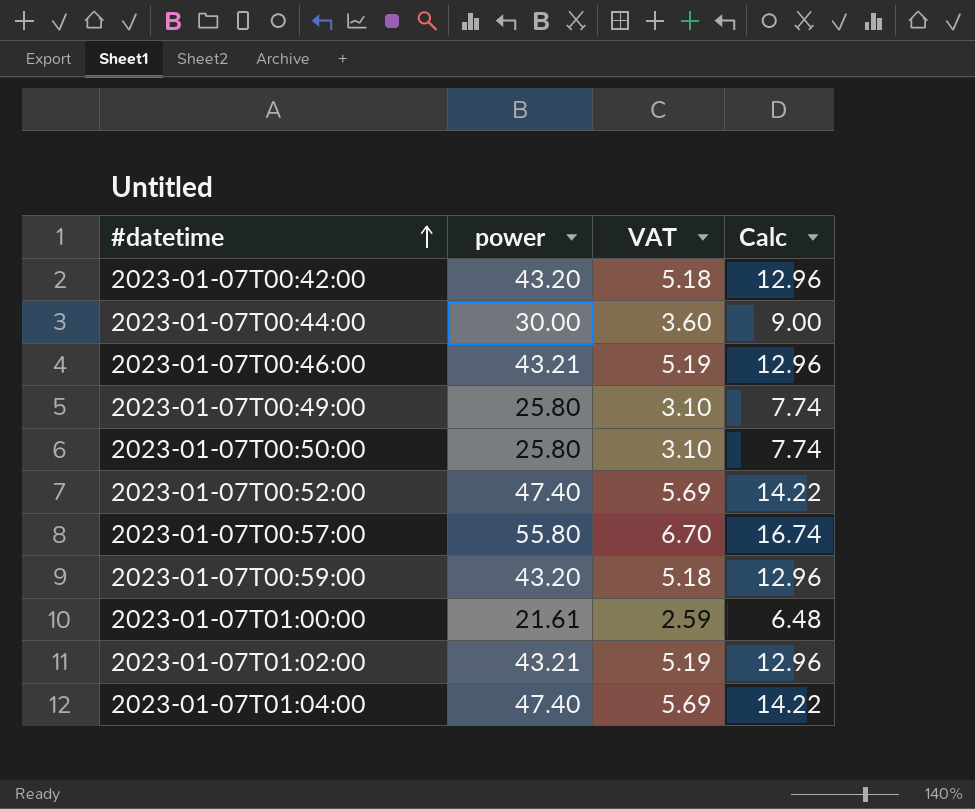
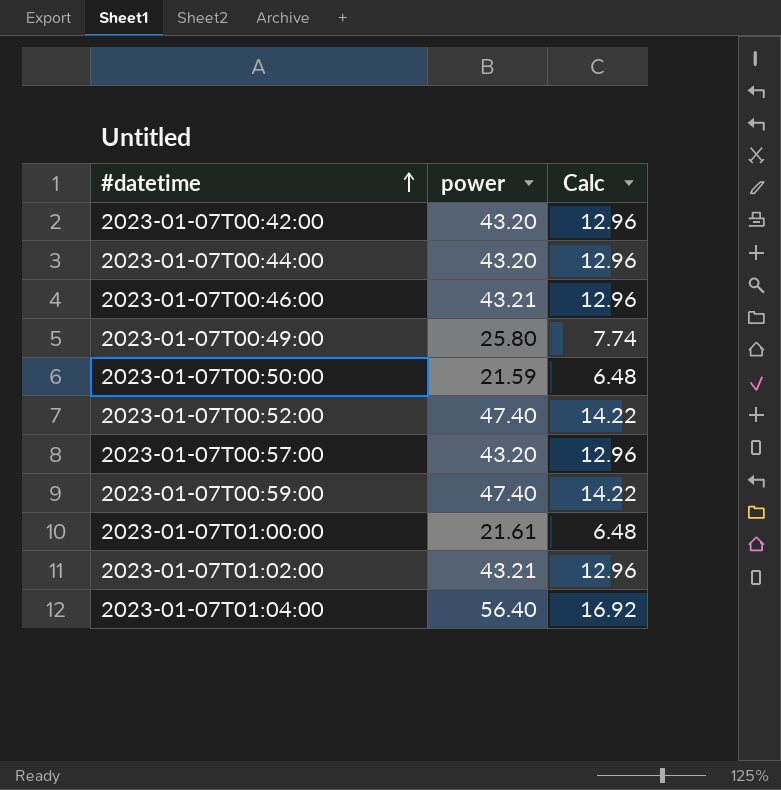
column VAT | formula: [power] * 0.12 -> none
2023-01-07T00:44:00 | power: 30.00 -> 43.20
2023-01-07T00:44:00 | Calc: 9.00 -> 12.96
2023-01-07T00:50:00 | power: 25.80 -> 21.59
2023-01-07T00:50:00 | Calc: 7.74 -> 6.48
2023-01-07T00:57:00 | power: 55.80 -> 43.20
2023-01-07T00:57:00 | Calc: 16.74 -> 12.96
2023-01-07T00:59:00 | power: 43.20 -> 47.40
2023-01-07T00:59:00 | Calc: 12.96 -> 14.22
2023-01-07T01:04:00 | power: 47.40 -> 56.40
2023-01-07T01:04:00 | Calc: 14.22 -> 16.92

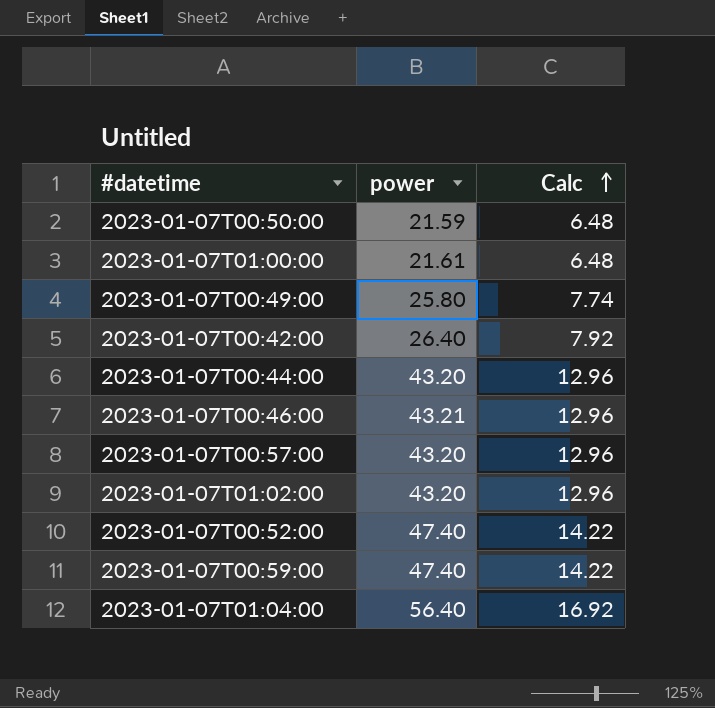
row order: #datetime ascending -> Calc ascending
2023-01-07T00:42:00 | power: 43.20 -> 26.40
2023-01-07T00:42:00 | Calc: 12.96 -> 7.92
2023-01-07T01:02:00 | power: 43.21 -> 43.20

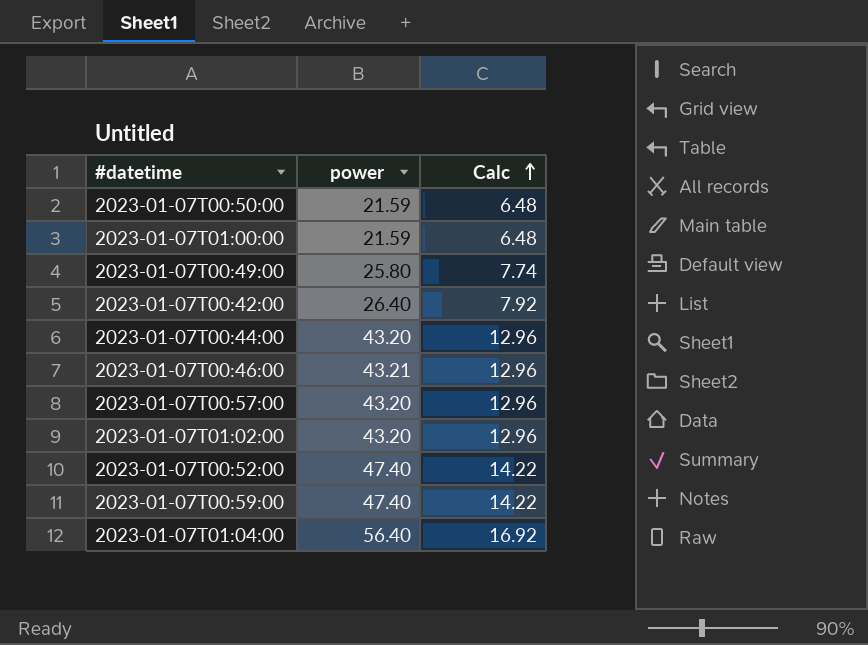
2023-01-07T01:00:00 | power: 21.61 -> 21.59

